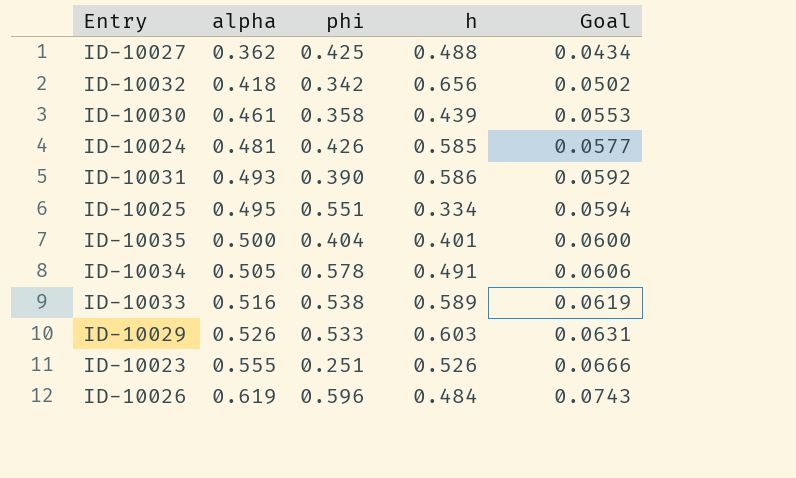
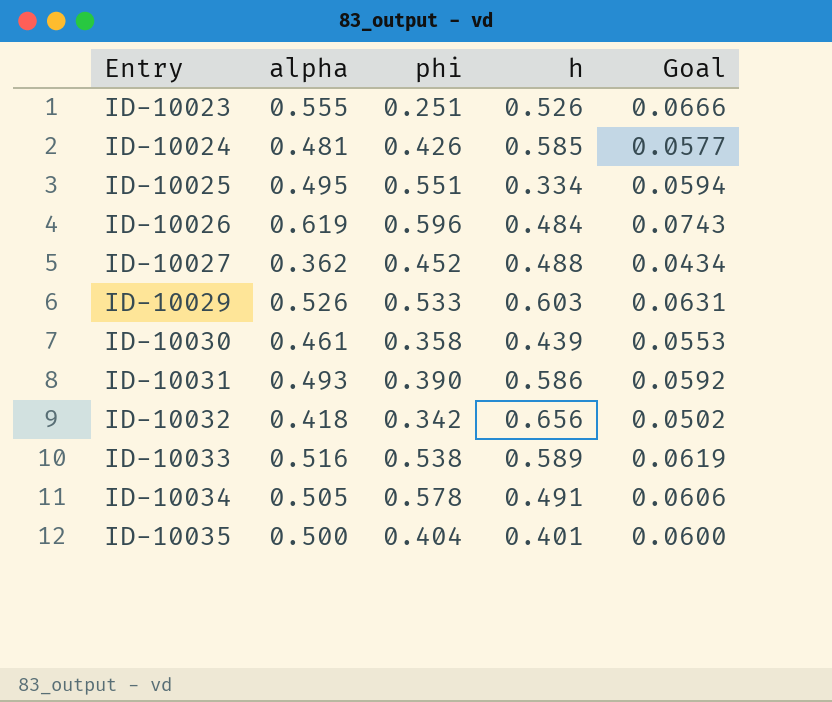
row order: alpha ascending -> Entry ascending
ID-10027 | phi: 0.425 -> 0.452

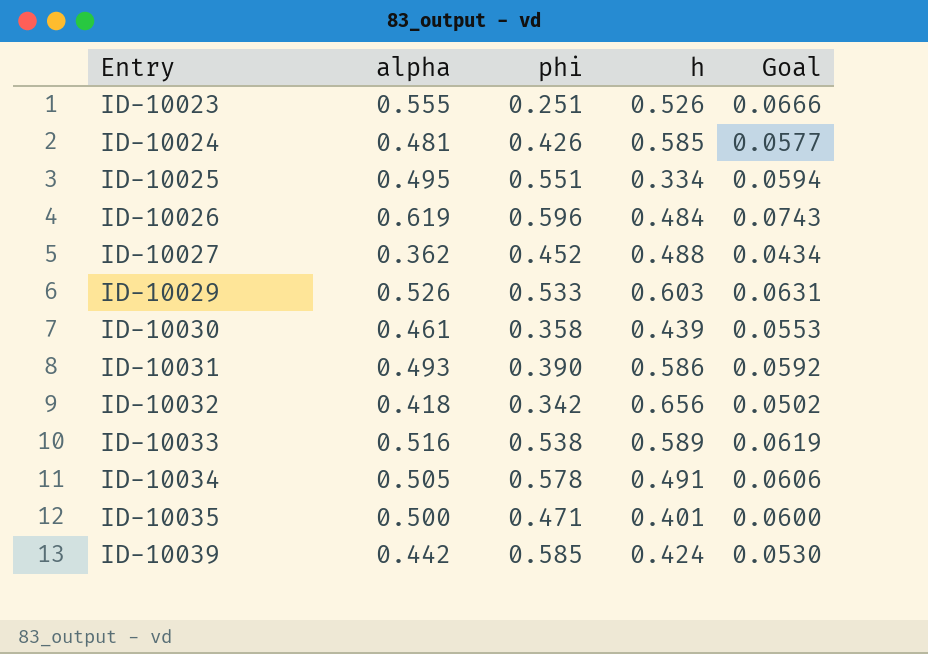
ID-10035 | phi: 0.404 -> 0.471
row ID-10039: none -> 0.442 | 0.585 | 0.424 | 0.0530

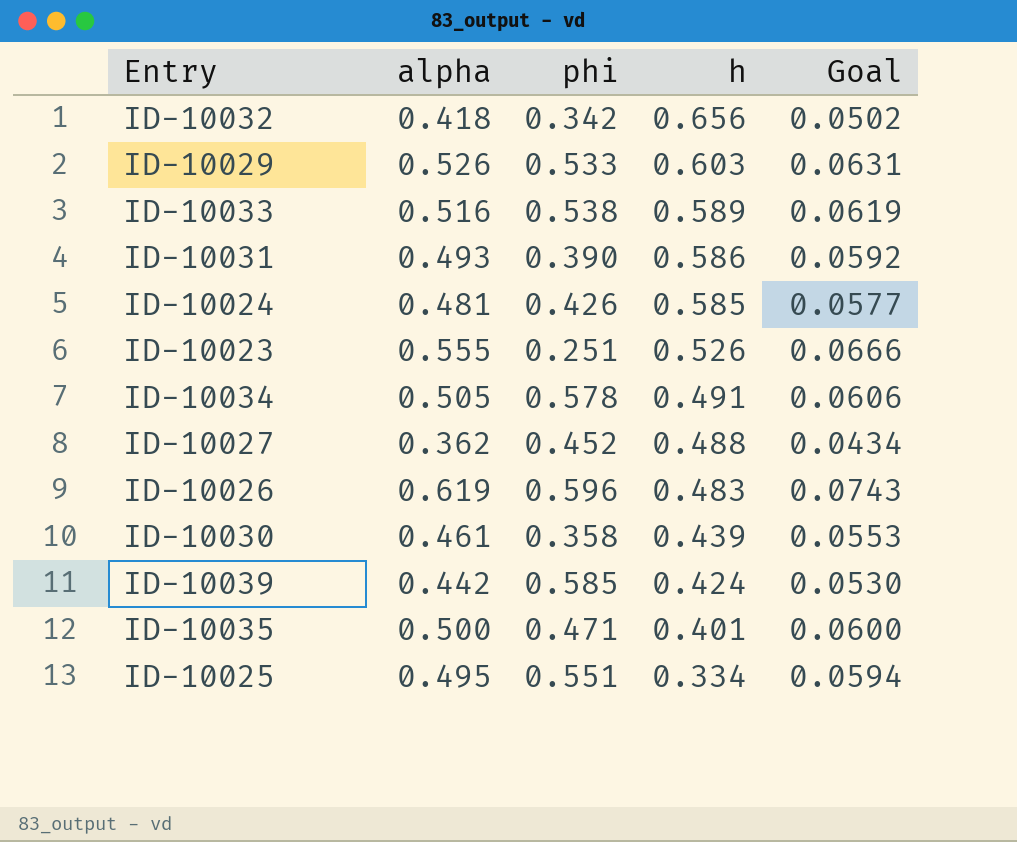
row order: Entry ascending -> h descending
ID-10026 | h: 0.484 -> 0.483

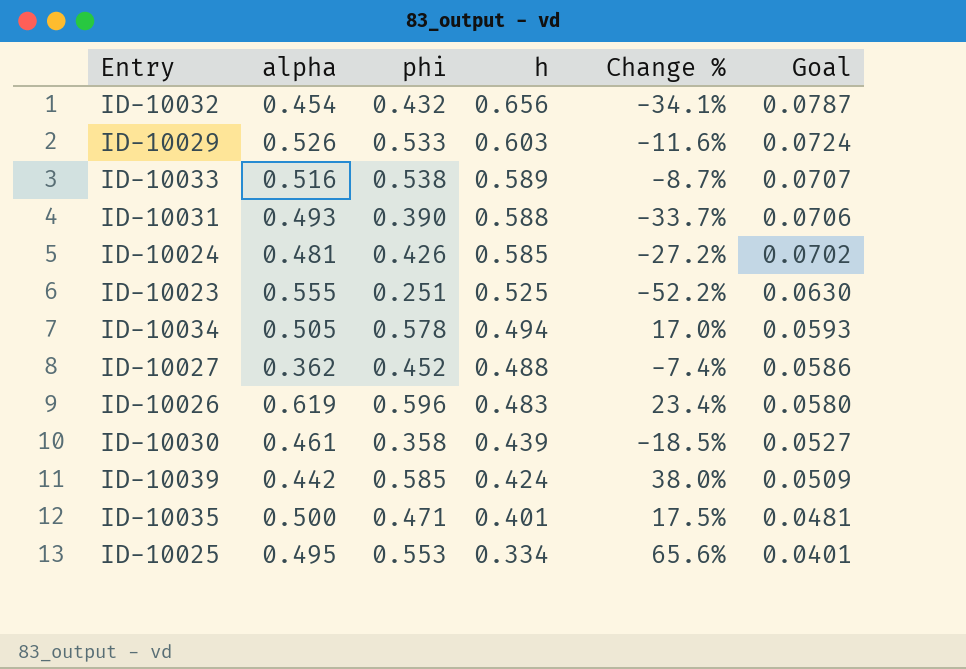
column Change % | formula: none -> ([phi] - [h]) / [h]
column Goal | formula: [alpha] * 0.12 -> [h] * 0.12
ID-10032 | alpha: 0.418 -> 0.454
ID-10032 | phi: 0.342 -> 0.432
ID-10031 | h: 0.586 -> 0.588
ID-10023 | h: 0.526 -> 0.525
ID-10034 | h: 0.491 -> 0.494
ID-10025 | phi: 0.551 -> 0.553

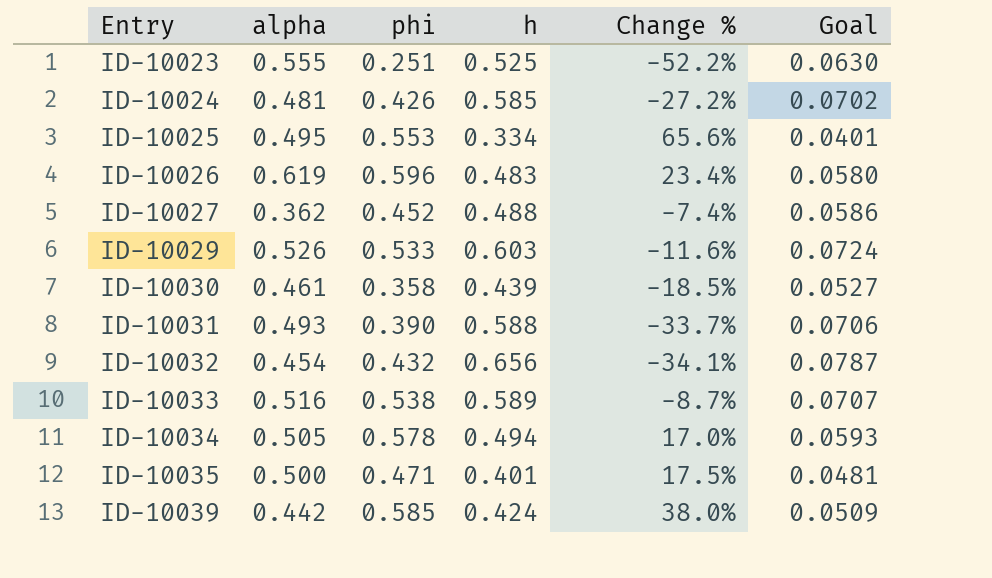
row order: h descending -> Entry ascending

